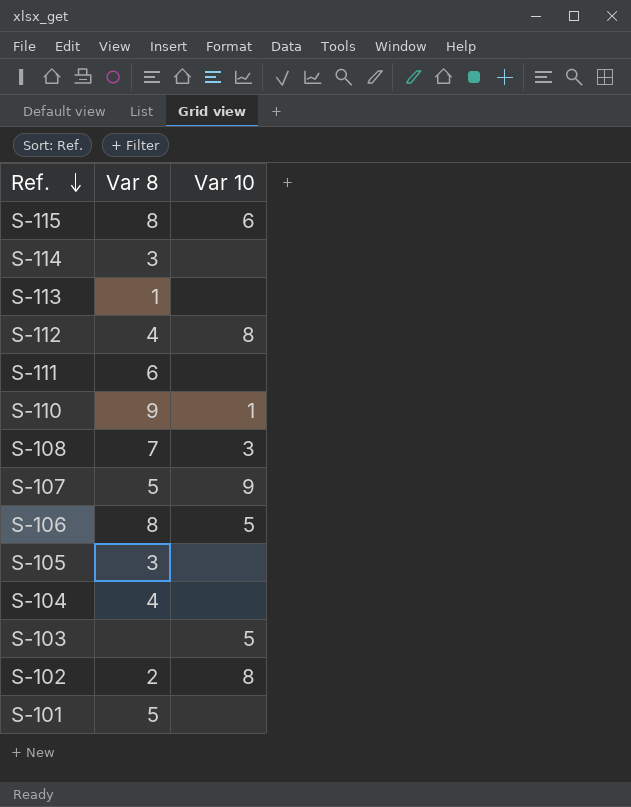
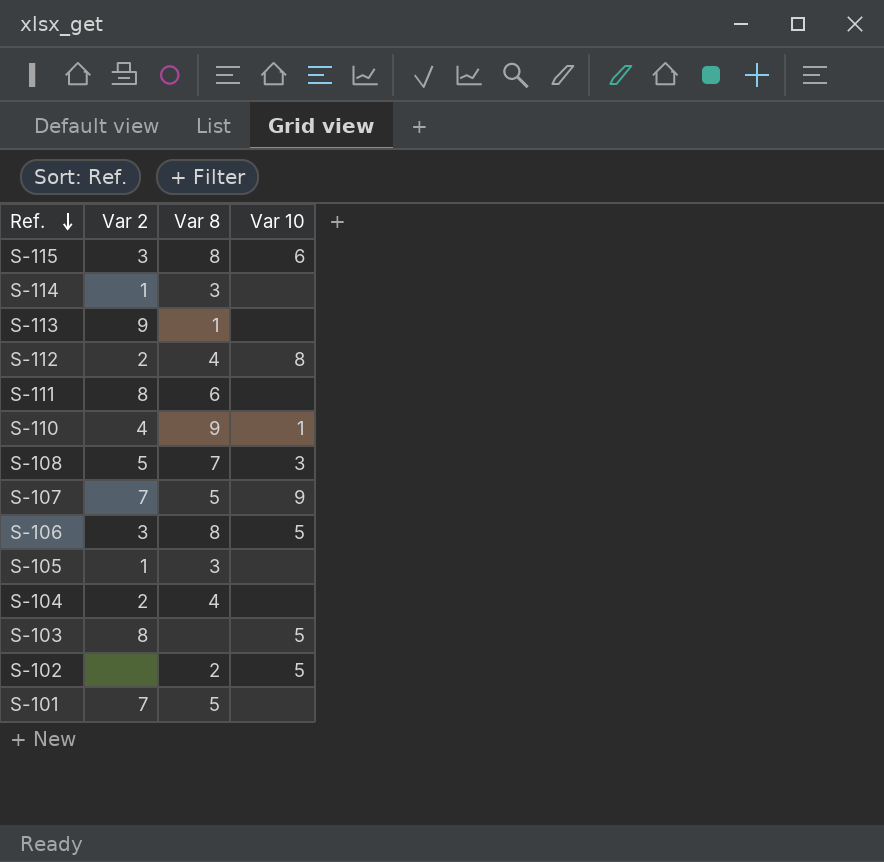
column Var 2 | position: none -> 2
S-102 | Var 10: 8 -> 5

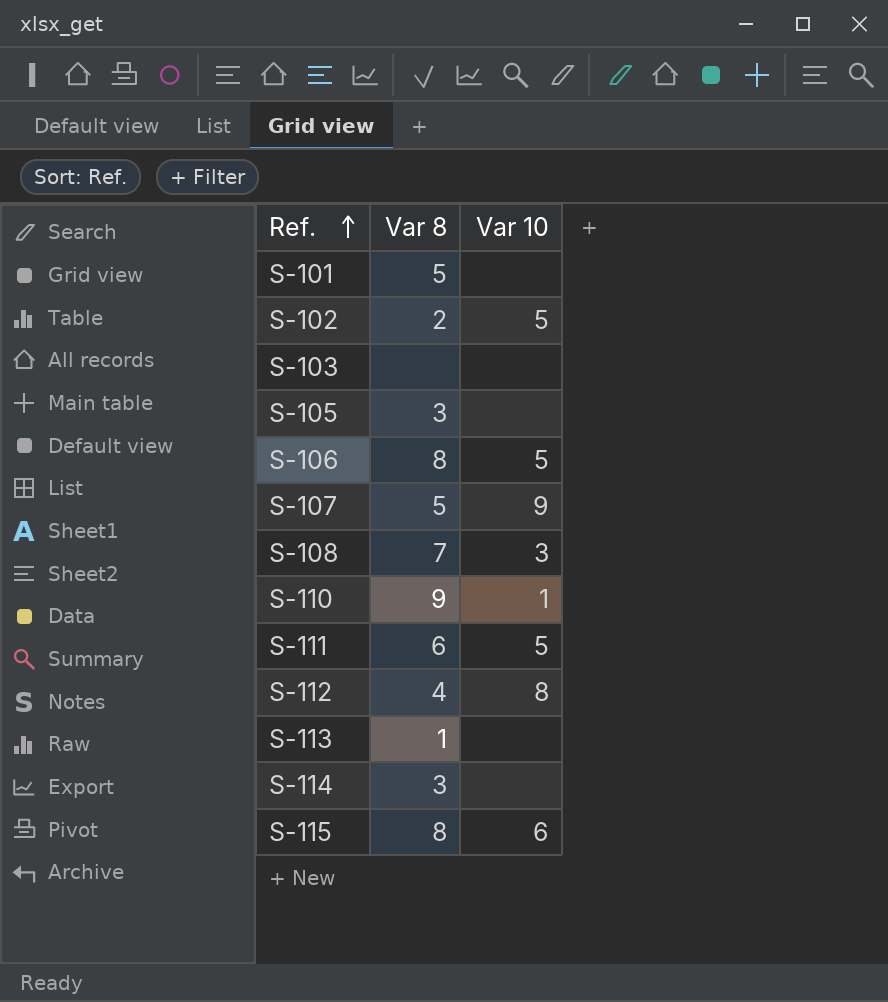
row order: Ref. descending -> Ref. ascending
column Var 2 | position: 2 -> none
row S-104: 2 | 4 | none -> none
S-103 | Var 10: 5 -> none
S-111 | Var 10: none -> 5

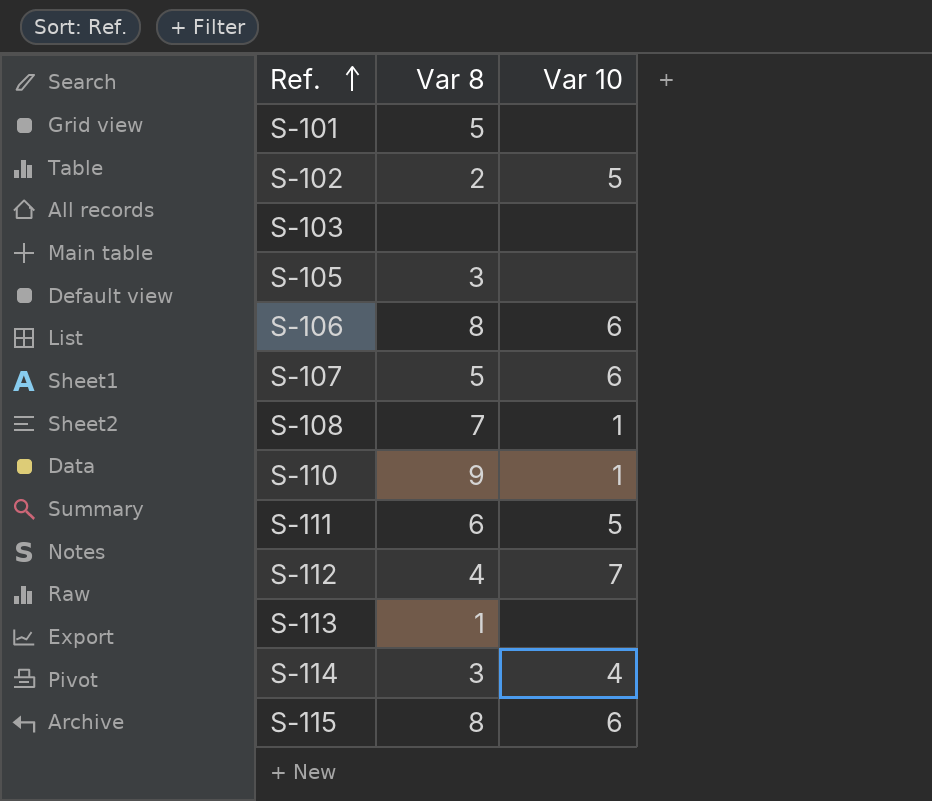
S-106 | Var 10: 5 -> 6
S-107 | Var 10: 9 -> 6
S-108 | Var 10: 3 -> 1
S-112 | Var 10: 8 -> 7
S-114 | Var 10: none -> 4

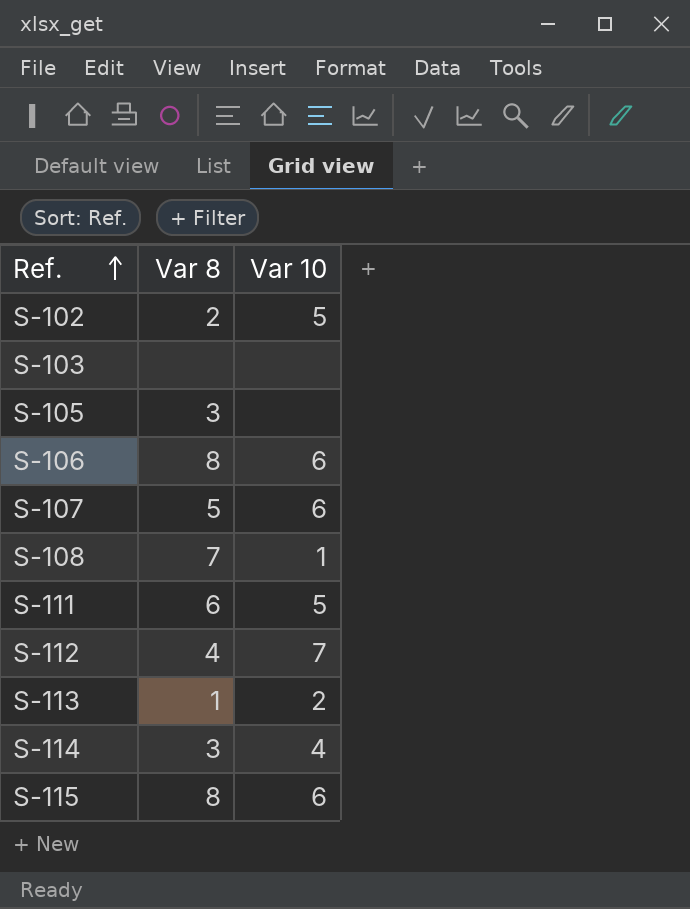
row S-101: 5 | none -> none
row S-110: 9 | 1 -> none
S-113 | Var 10: none -> 2

